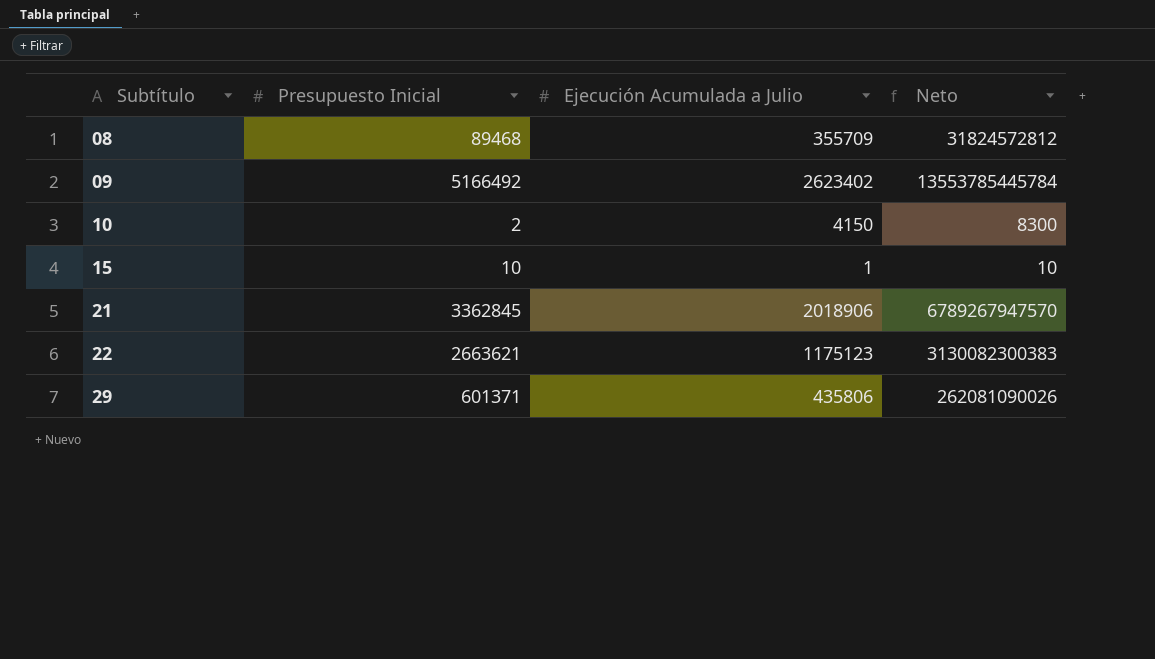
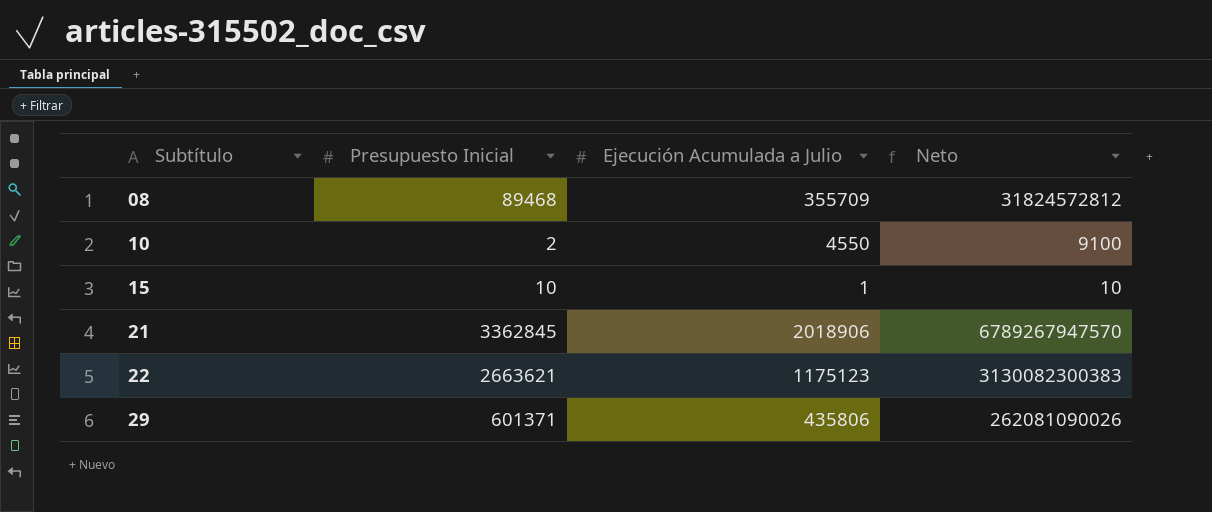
row 09: 5166492 | 2623402 | 13553785445784 -> none
10 | Ejecución Acumulada a Julio: 4150 -> 4550
10 | Neto: 8300 -> 9100

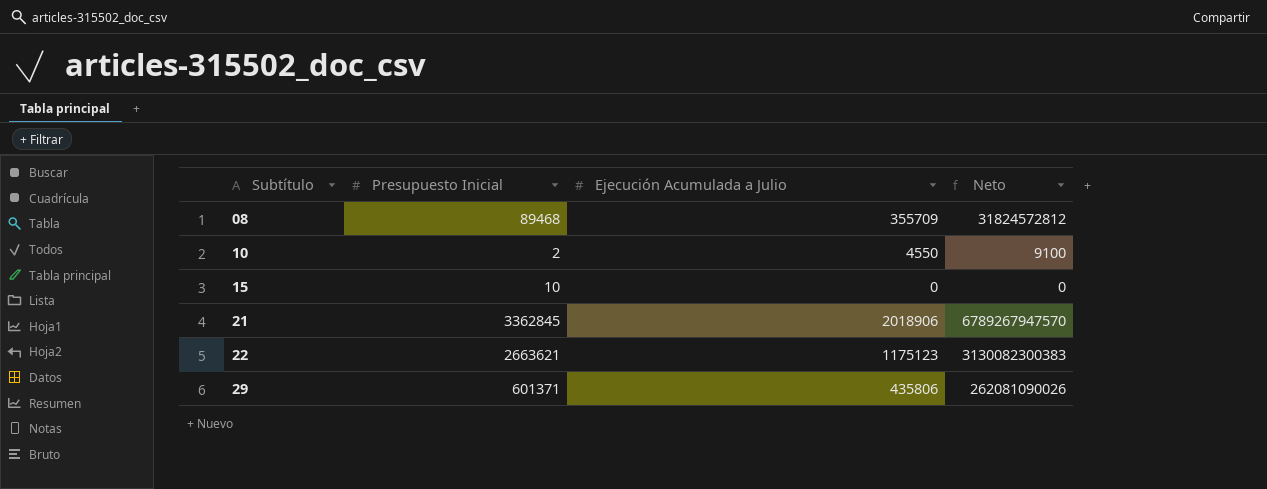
15 | Ejecución Acumulada a Julio: 1 -> 0
15 | Neto: 10 -> 0

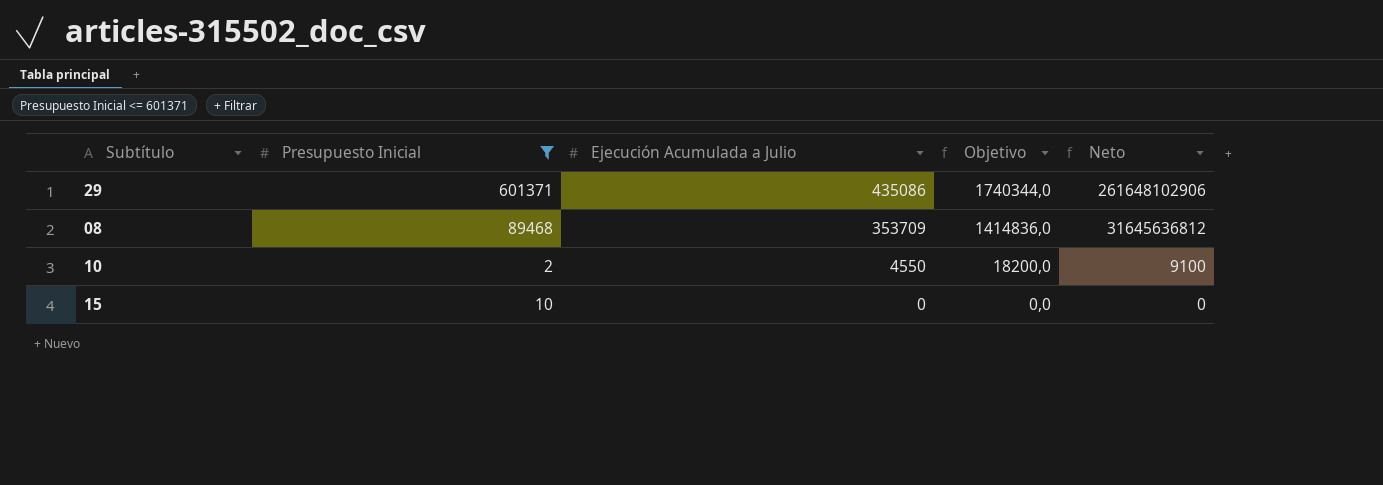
filter: none -> Presupuesto Inicial <= 601371
row order: Subtítulo ascending -> Ejecución Acumulada a Julio descending
column Objetivo | formula: none -> [Ejecución Acumulada a Julio] * 4
29 | Ejecución Acumulada a Julio: 435806 -> 435086
29 | Neto: 262081090026 -> 261648102906
08 | Ejecución Acumulada a Julio: 355709 -> 353709
08 | Neto: 31824572812 -> 31645636812

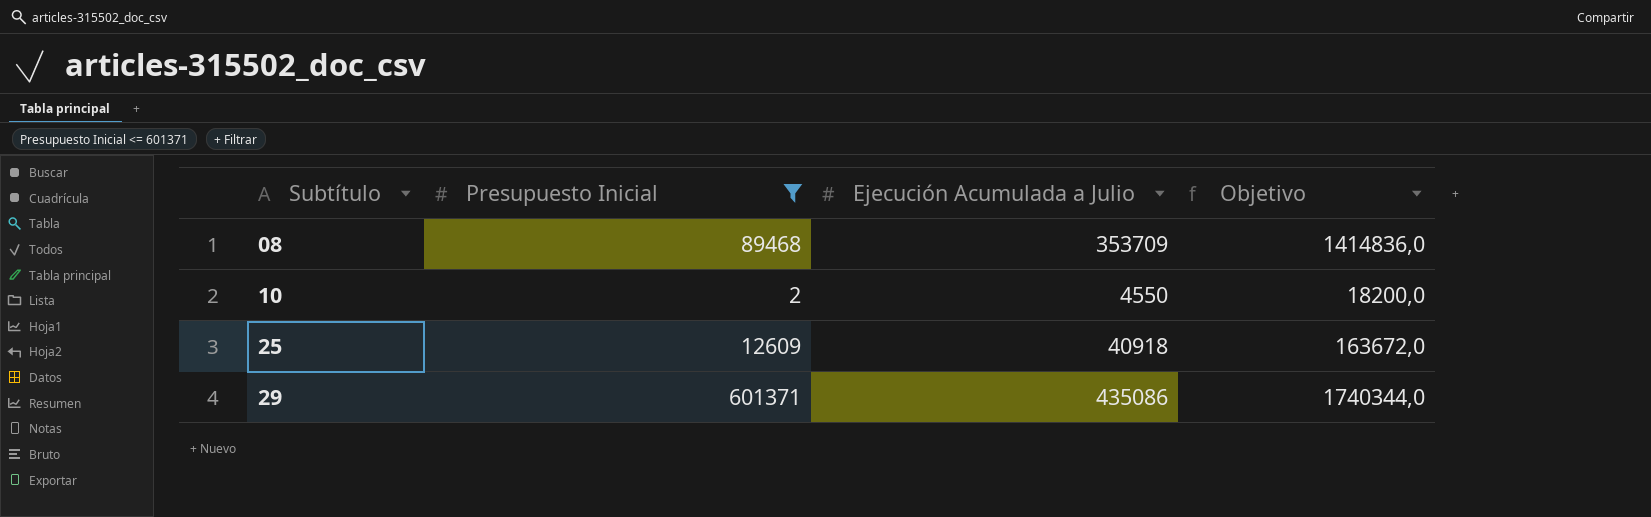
row order: Ejecución Acumulada a Julio descending -> Subtítulo ascending
column Neto | formula: [Presupuesto Inicial] * [Ejecución Acumulada a Julio] -> none
row 15: 10 | 0 | 0,0 | 0 -> none
row 25: none -> 12609 | 40918 | 163672,0

